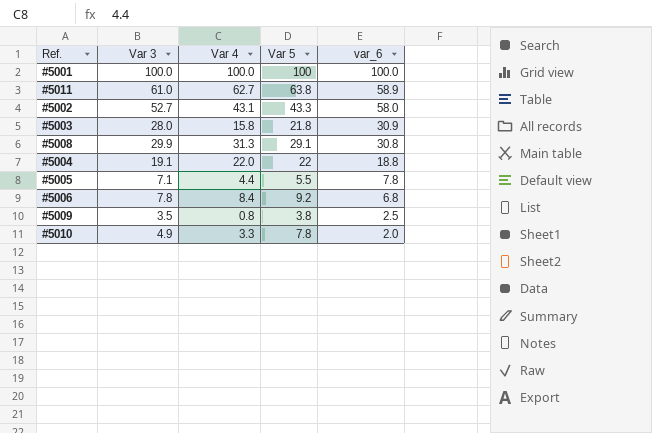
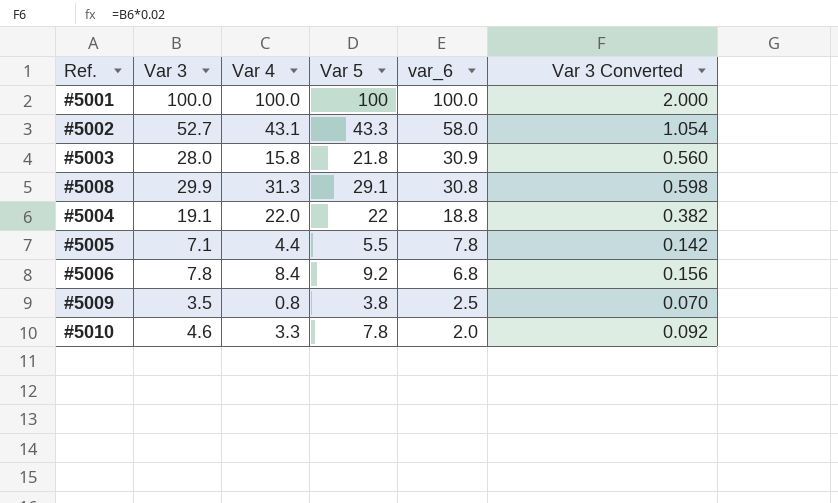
column Var 3 Converted | formula: none -> [Var 3] * 0.02
row #5011: 61.0 | 62.7 | 63.8 | 58.9 -> none
#5010 | Var 3: 4.9 -> 4.6

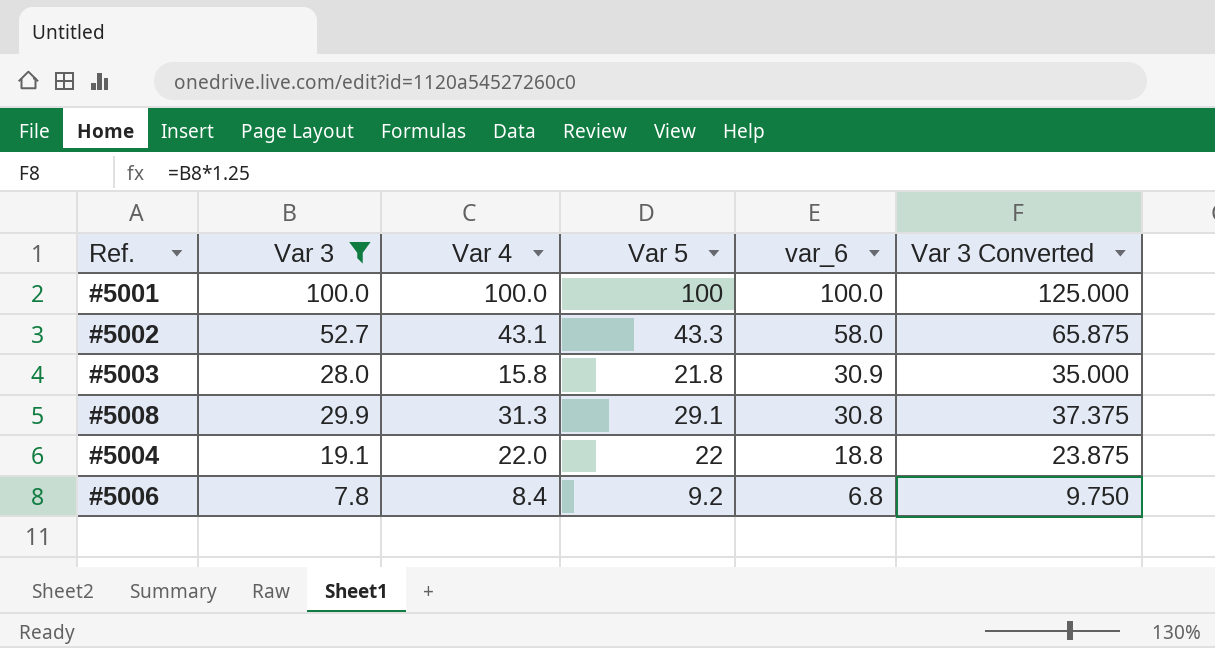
filter: none -> Var 3 >= 7.8
column Var 3 Converted | formula: [Var 3] * 0.02 -> [Var 3] * 1.25

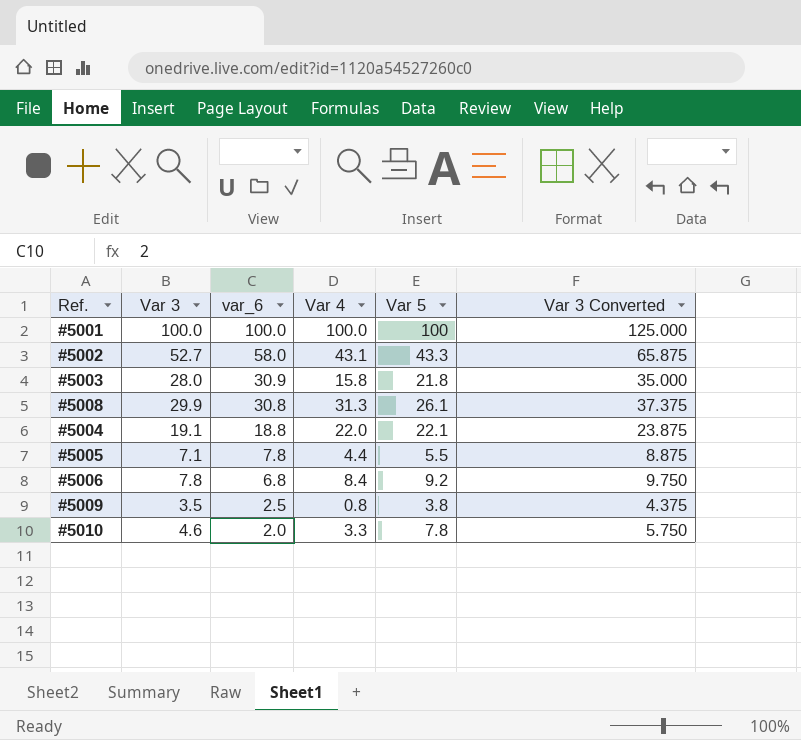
filter: Var 3 >= 7.8 -> none
column var_6 | position: 5 -> 3
#5008 | Var 5: 29.1 -> 26.1
#5004 | Var 5: 22 -> 22.1

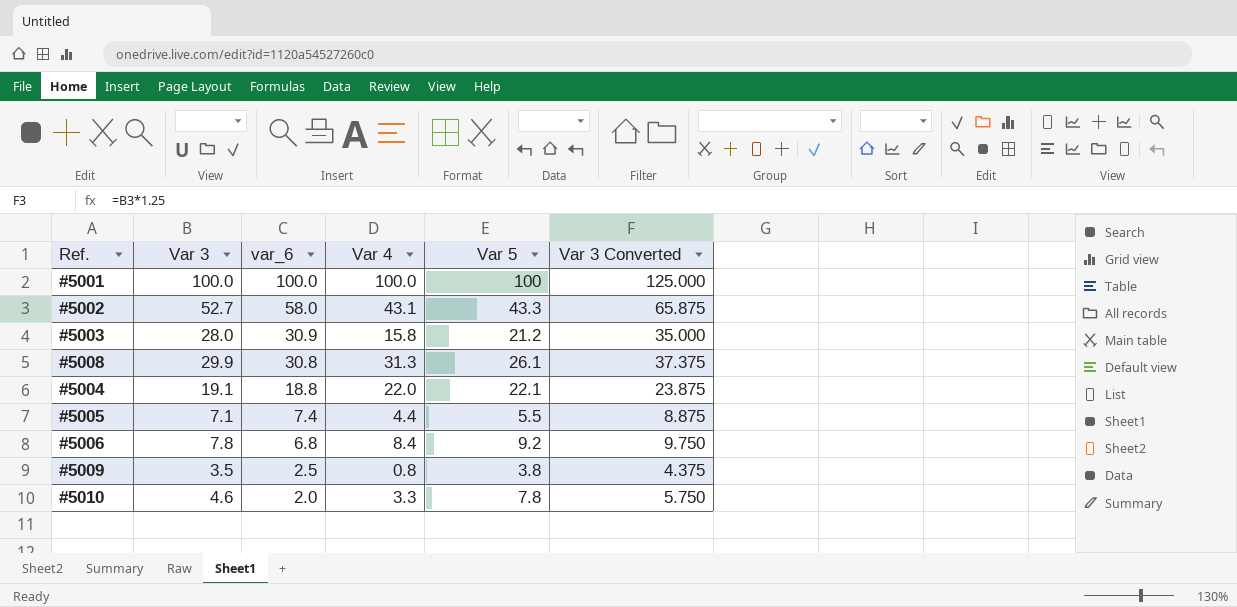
#5003 | Var 5: 21.8 -> 21.2
#5005 | var_6: 7.8 -> 7.4

